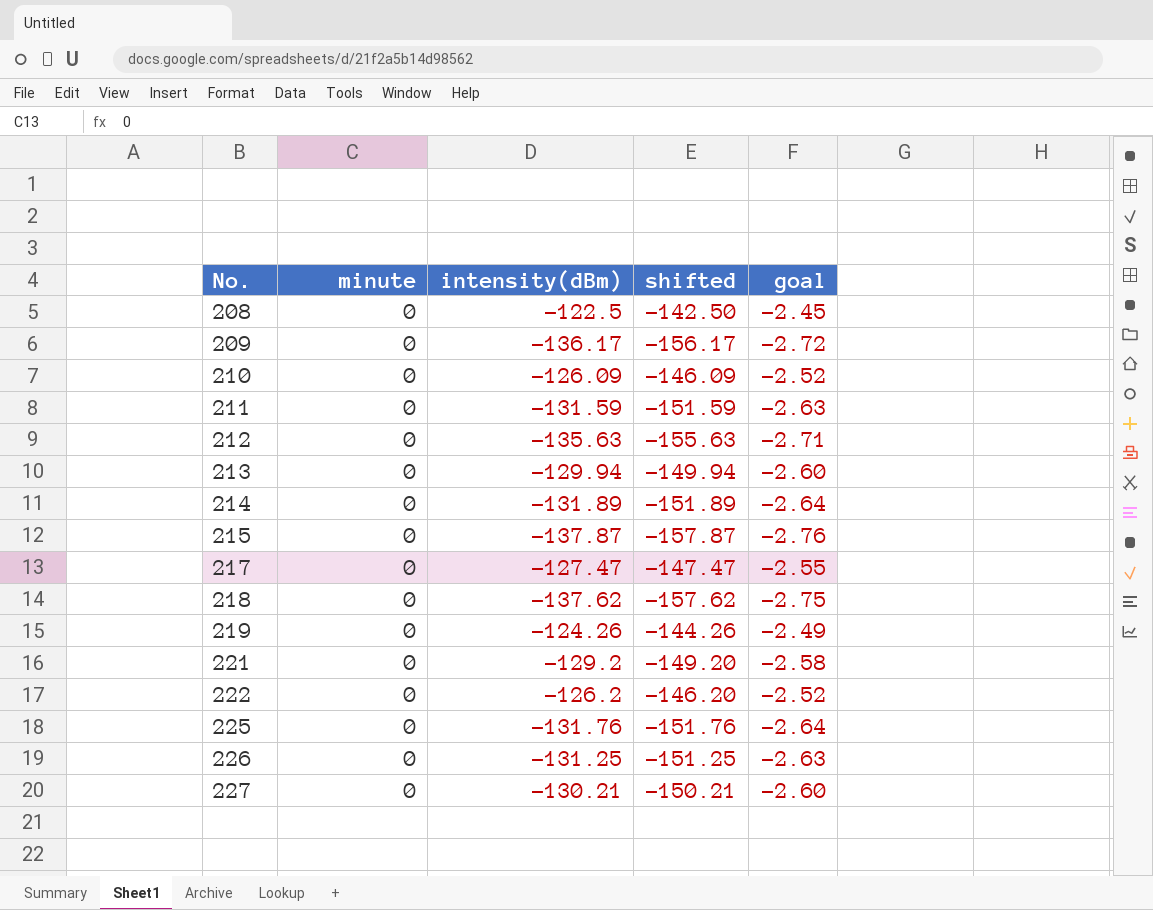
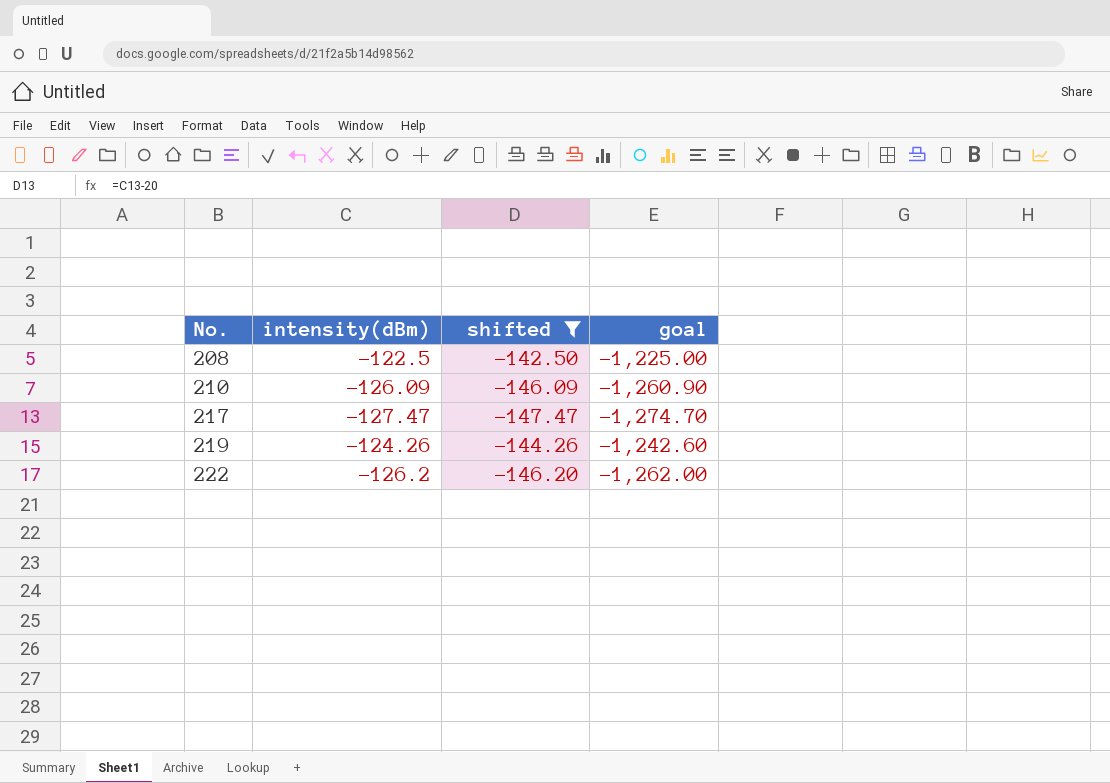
filter: none -> shifted >= -147.47
column minute | position: 2 -> none
column goal | formula: [intensity(dBm)] * 0.02 -> [intensity(dBm)] * 10

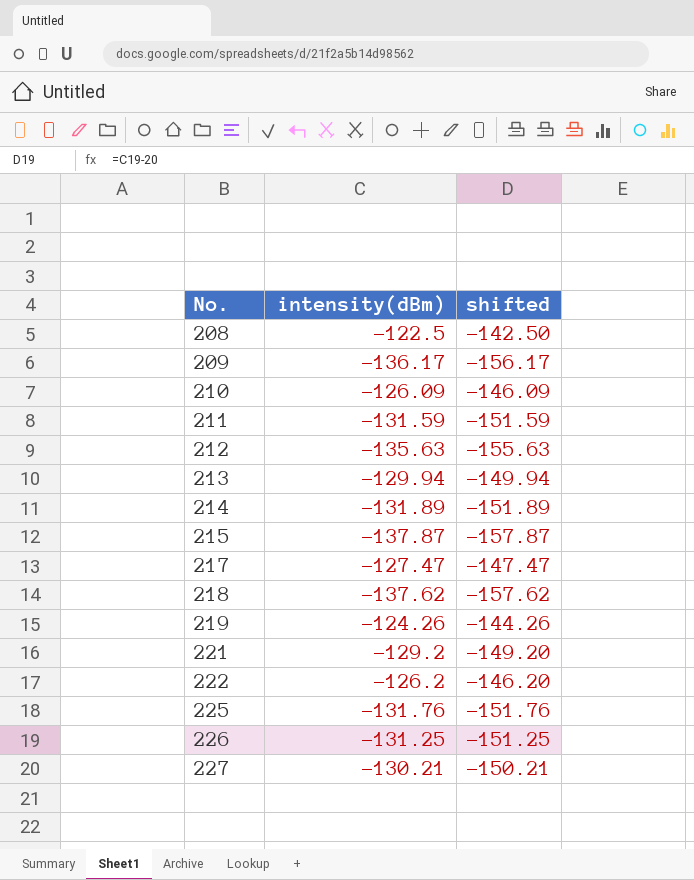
filter: shifted >= -147.47 -> none
column goal | formula: [intensity(dBm)] * 10 -> none

